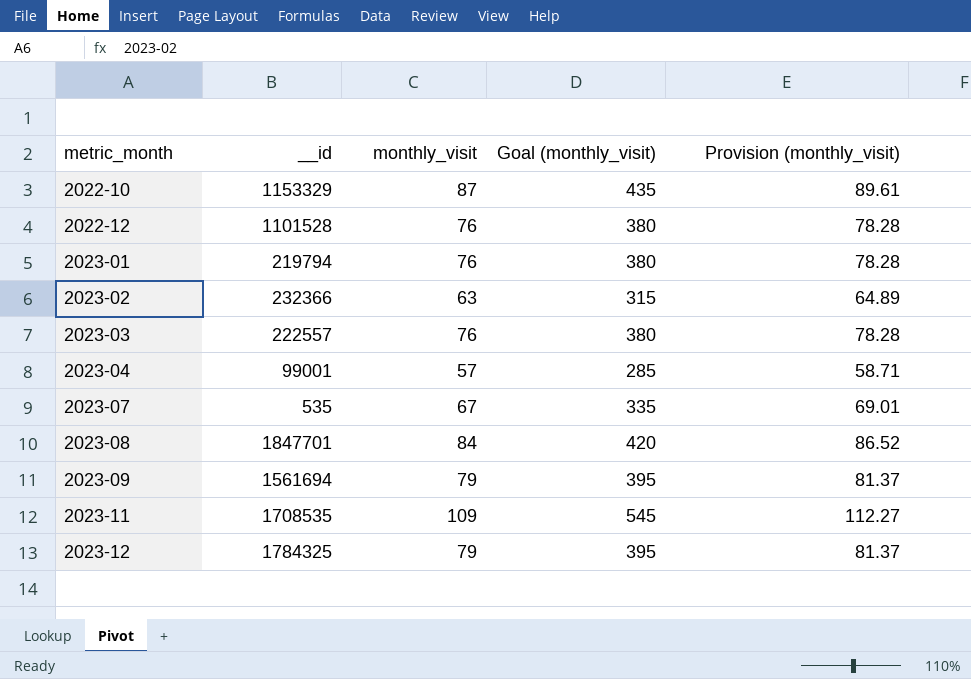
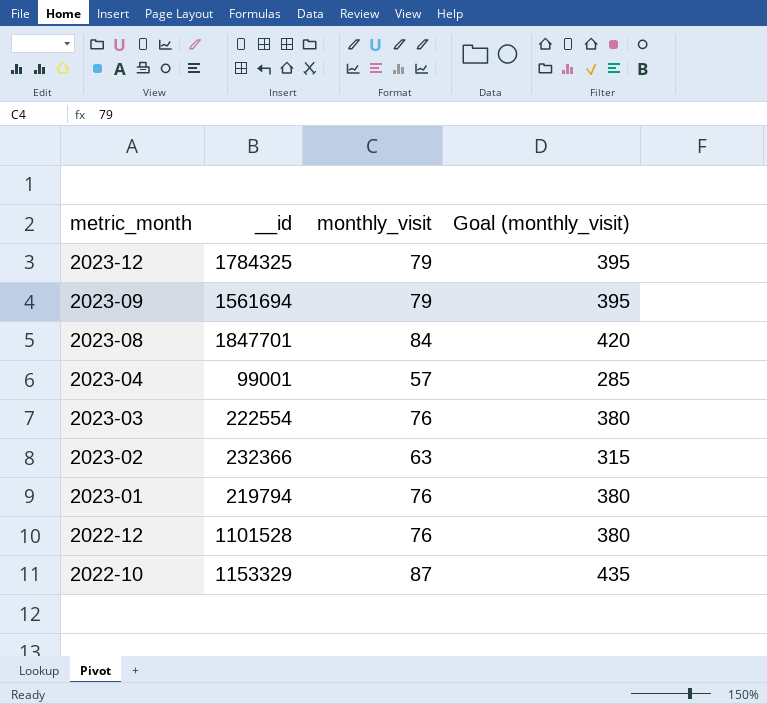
row order: metric_month ascending -> metric_month descending
column Provision (monthly_visit) | formula: [monthly_visit] * 1.03 -> none
row 2023-07: 535 | 67 | 335 | 69.01 -> none
row 2023-11: 1708535 | 109 | 545 | 112.27 -> none
2023-03 | __id: 222557 -> 222554

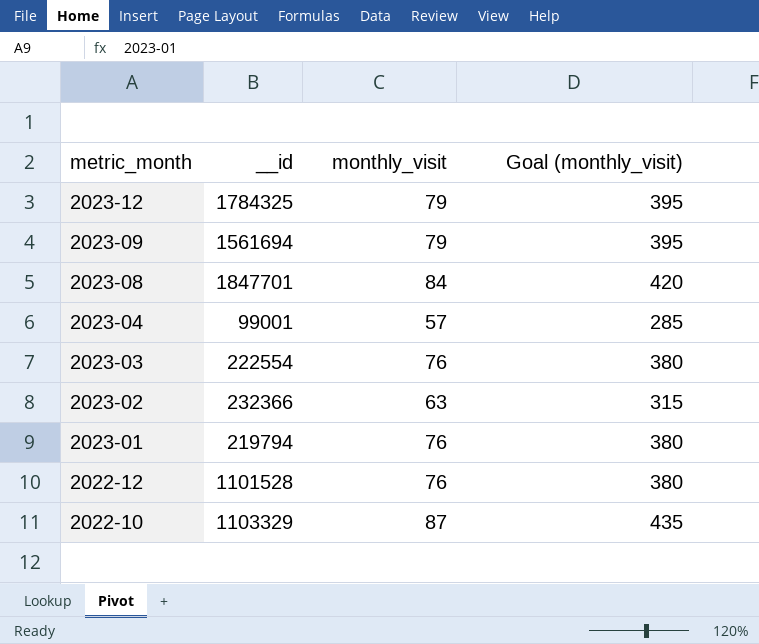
2022-10 | __id: 1153329 -> 1103329

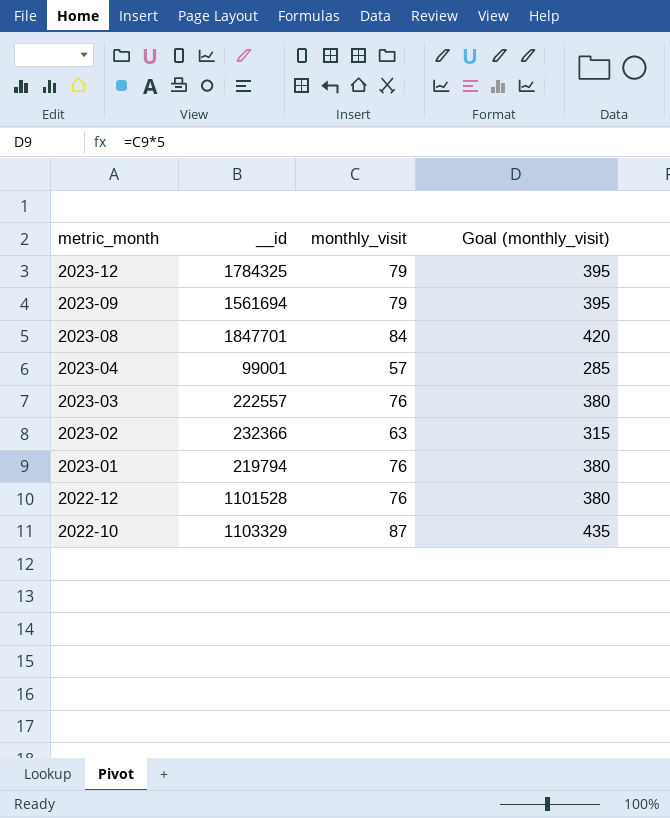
2023-03 | __id: 222554 -> 222557

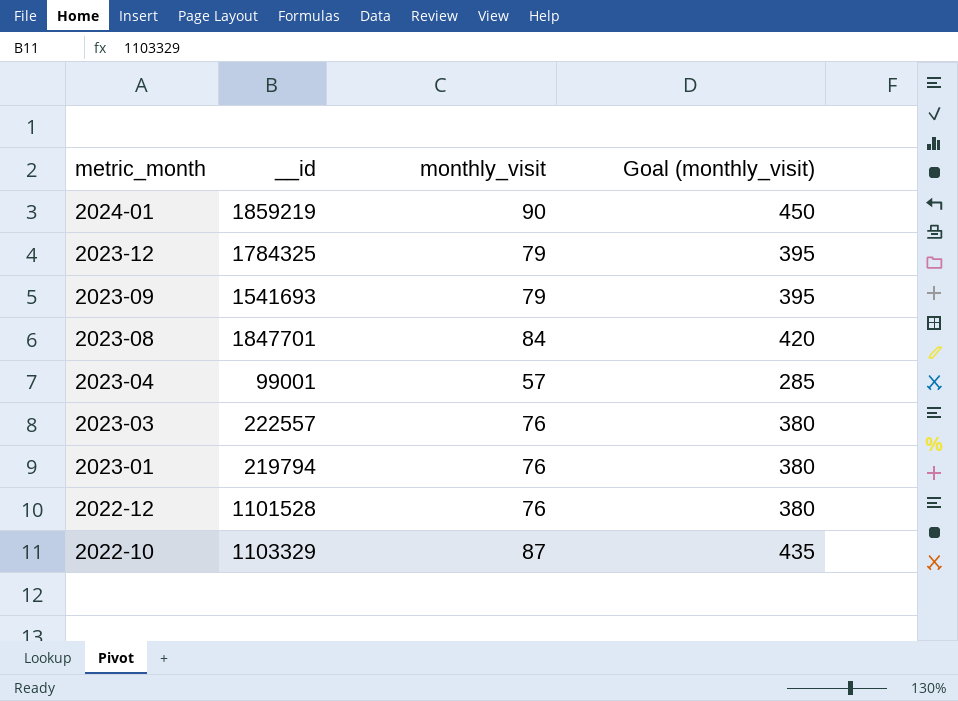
row 2023-02: 232366 | 63 | 315 -> none
row 2024-01: none -> 1859219 | 90 | 450
2023-09 | __id: 1561694 -> 1541693

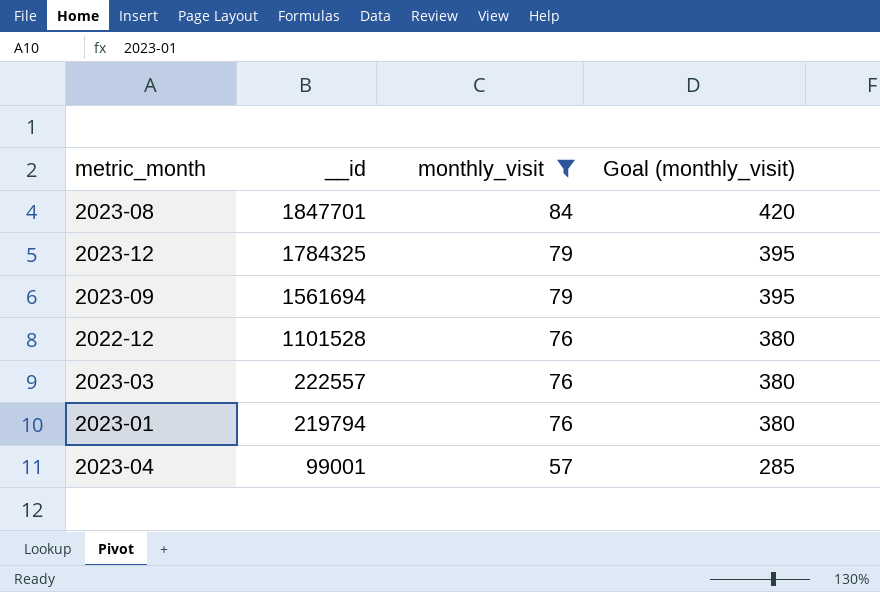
filter: none -> monthly_visit <= 84
row order: metric_month descending -> __id descending
2023-09 | __id: 1541693 -> 1561694

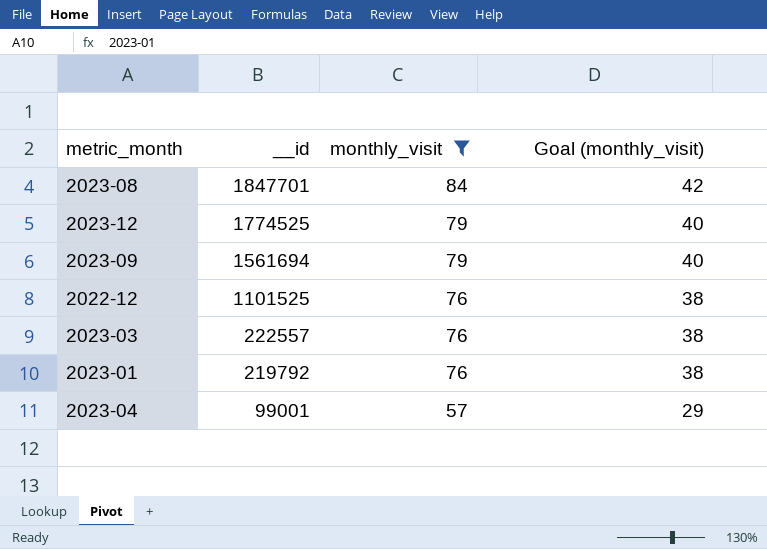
column Goal (monthly_visit) | formula: [monthly_visit] * 5 -> [monthly_visit] * 0.5
2023-12 | __id: 1784325 -> 1774525
2022-12 | __id: 1101528 -> 1101525
2023-01 | __id: 219794 -> 219792

